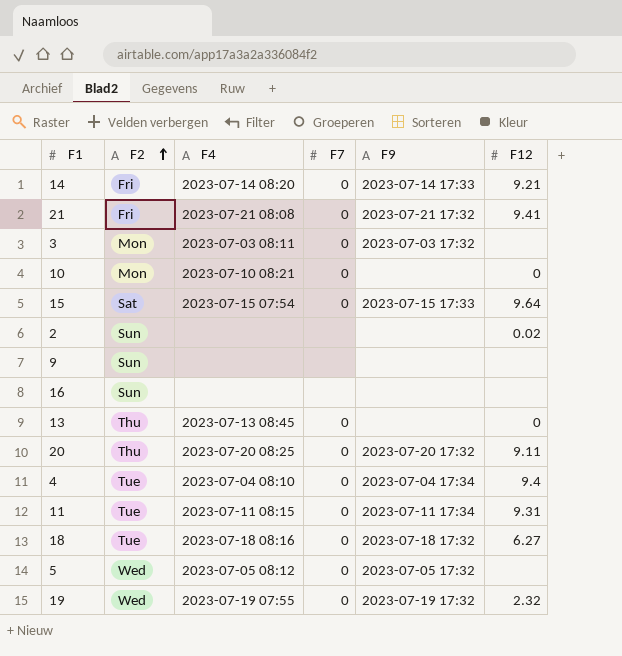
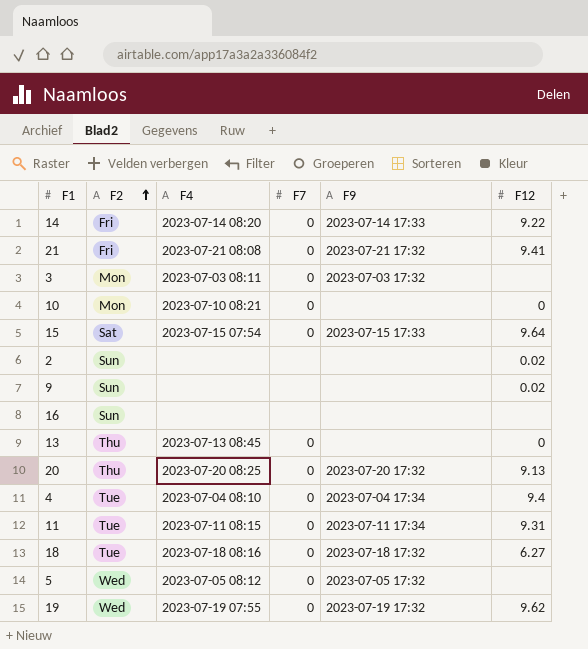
14 | F12: 9.21 -> 9.22
9 | F12: none -> 0.02
20 | F12: 9.11 -> 9.13
19 | F12: 2.32 -> 9.62

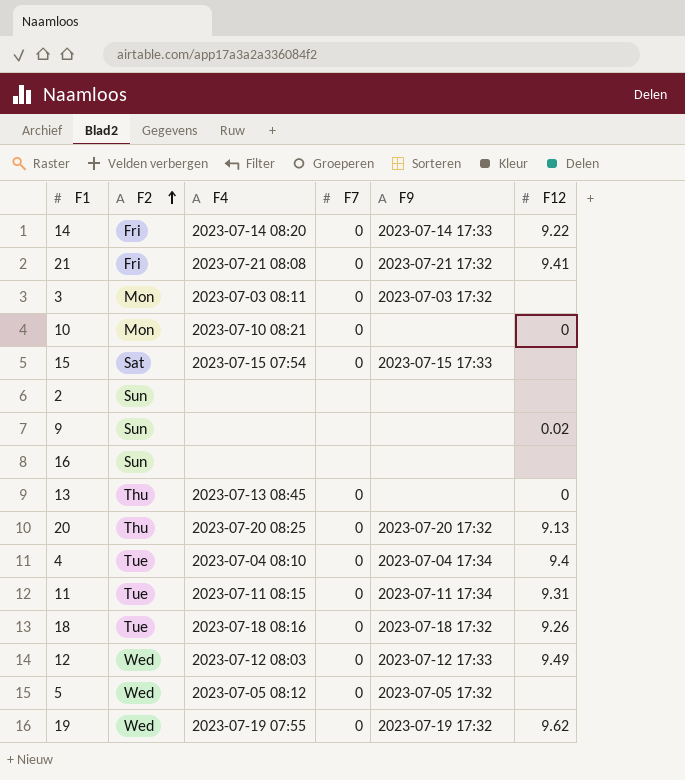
15 | F12: 9.64 -> none
2 | F12: 0.02 -> none
18 | F12: 6.27 -> 9.26
row 12: none -> Wed | 2023-07-12 08:03 | 0 | 2023-07-12 17:33 | 9.49

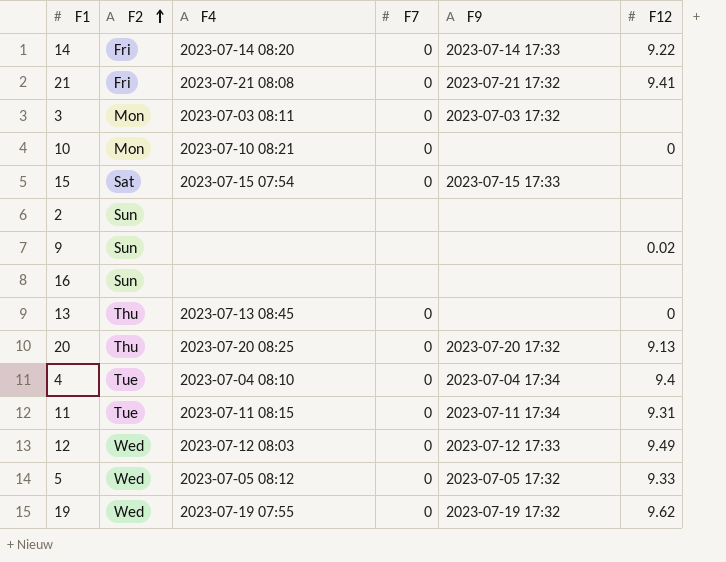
row 18: Tue | 2023-07-18 08:16 | 0 | 2023-07-18 17:32 | 9.26 -> none
5 | F12: none -> 9.33

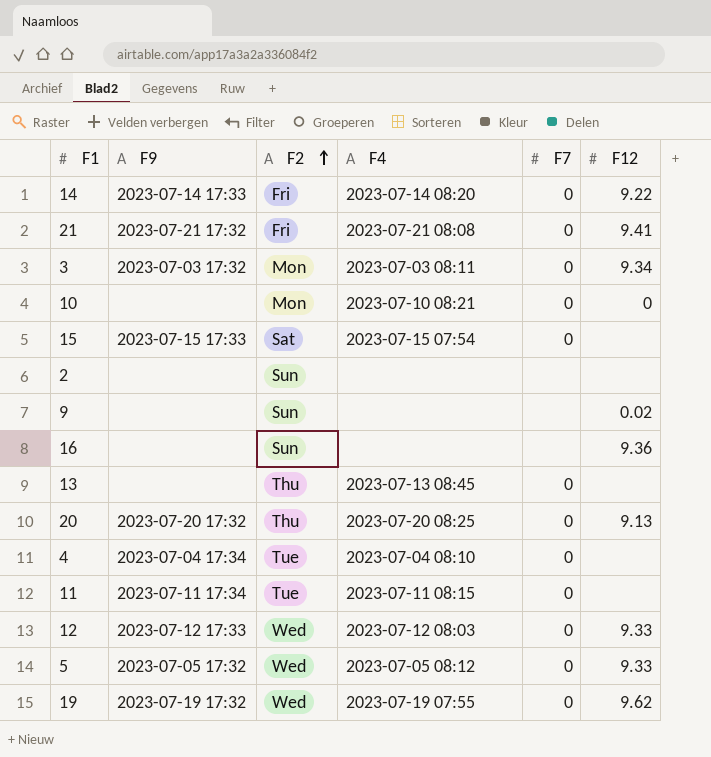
column F9 | position: 5 -> 2
3 | F12: none -> 9.34
16 | F12: none -> 9.36
13 | F12: 0 -> none
4 | F12: 9.4 -> none
11 | F12: 9.31 -> none
12 | F12: 9.49 -> 9.33

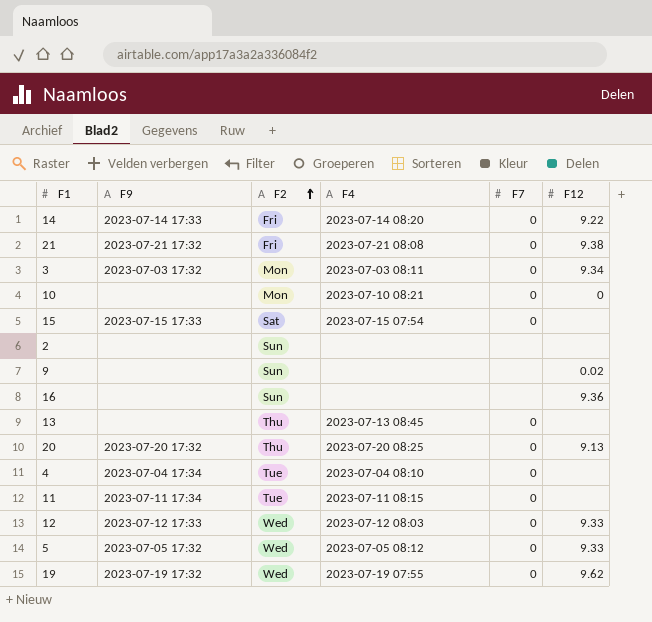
21 | F12: 9.41 -> 9.38

